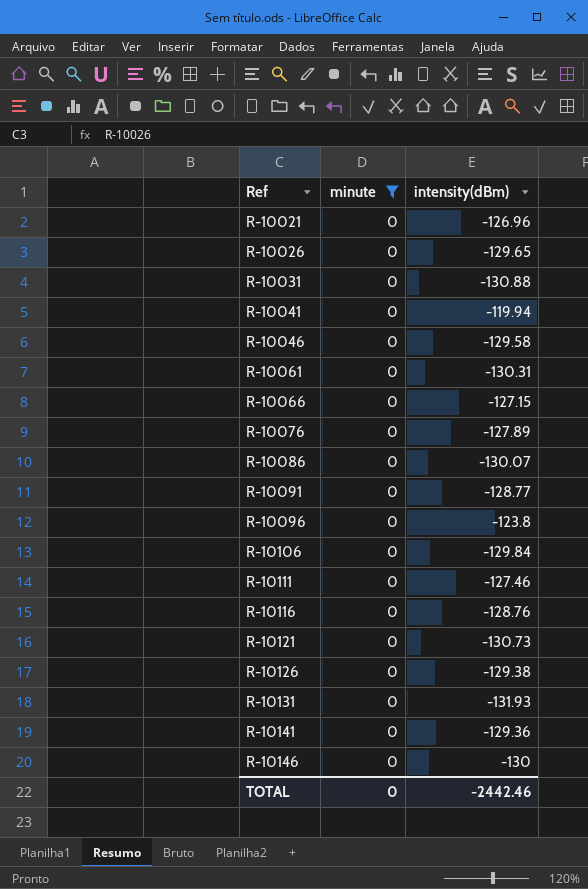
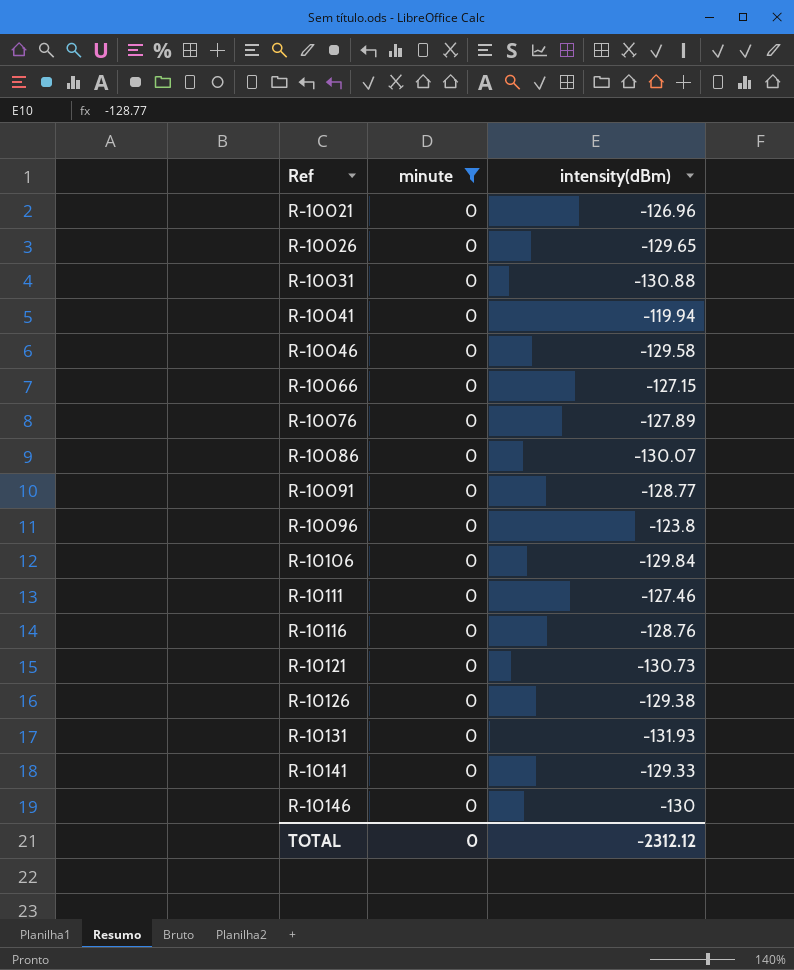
row R-10061: 0 | -130.31 -> none
R-10141 | intensity(dBm): -129.36 -> -129.33
TOTAL | intensity(dBm): -2442.46 -> -2312.12

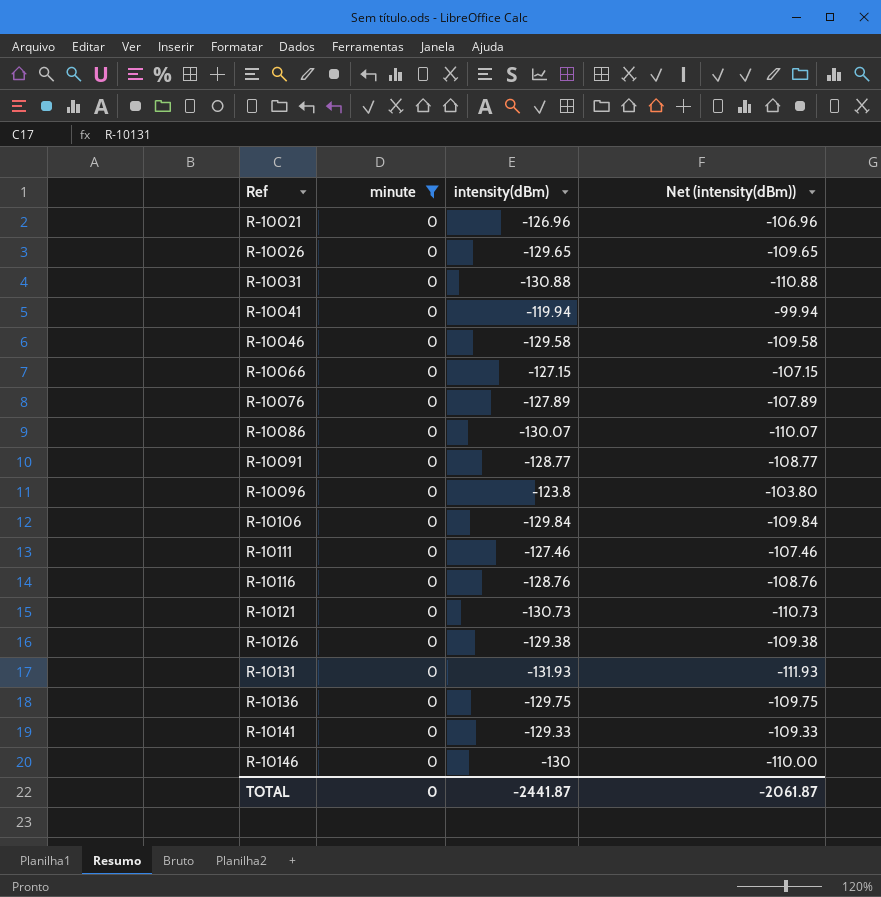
column Net (intensity(dBm)) | formula: none -> [intensity(dBm)] + 20
row R-10136: none -> 0 | -129.75 | -109.75
TOTAL | intensity(dBm): -2312.12 -> -2441.87

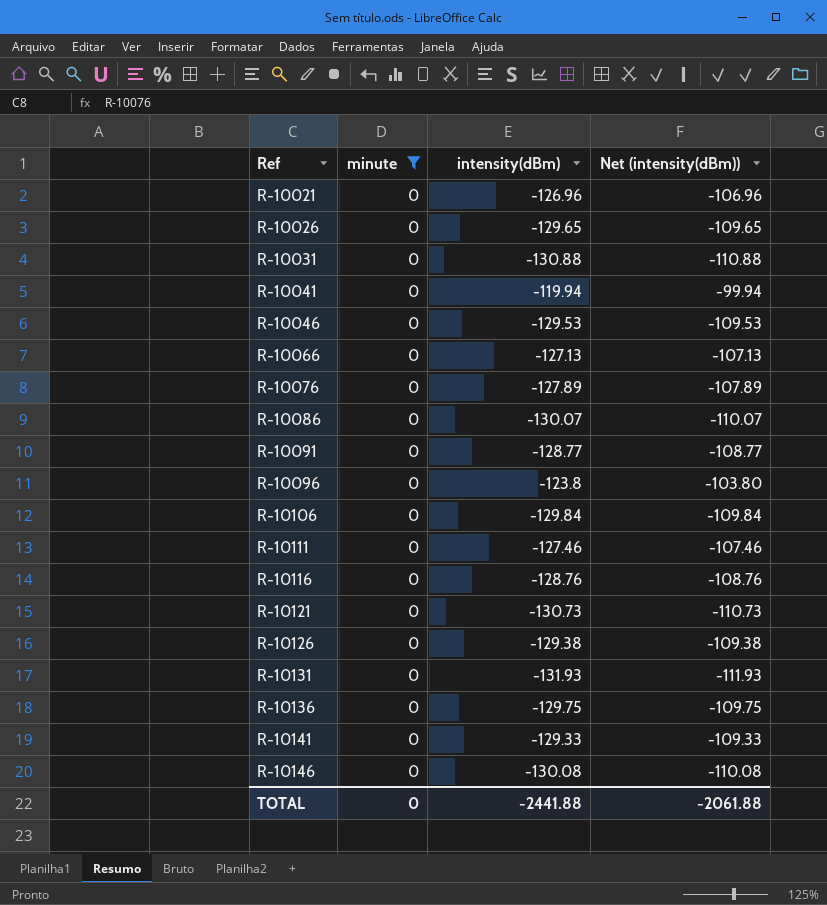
R-10046 | intensity(dBm): -129.58 -> -129.53
R-10046 | Net (intensity(dBm)): -109.58 -> -109.53
R-10066 | intensity(dBm): -127.15 -> -127.13
R-10066 | Net (intensity(dBm)): -107.15 -> -107.13
R-10146 | intensity(dBm): -130 -> -130.08
R-10146 | Net (intensity(dBm)): -110.00 -> -110.08
TOTAL | intensity(dBm): -2441.87 -> -2441.88
TOTAL | Net (intensity(dBm)): -2061.87 -> -2061.88

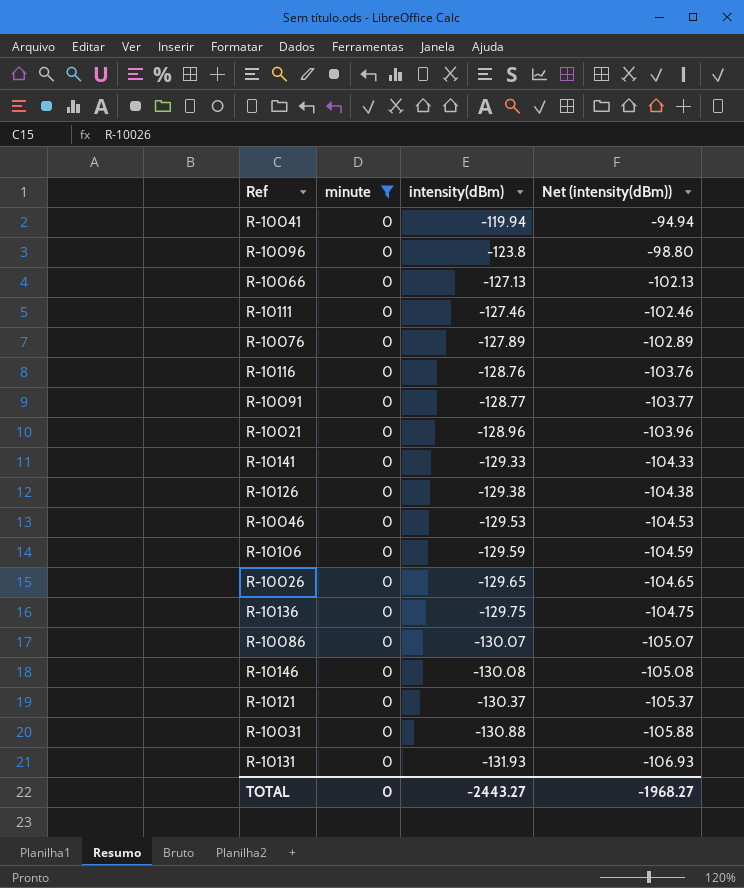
row order: Ref ascending -> intensity(dBm) descending
column Net (intensity(dBm)) | formula: [intensity(dBm)] + 20 -> [intensity(dBm)] + 25
R-10021 | intensity(dBm): -126.96 -> -128.96
R-10106 | intensity(dBm): -129.84 -> -129.59
R-10121 | intensity(dBm): -130.73 -> -130.37
TOTAL | intensity(dBm): -2441.88 -> -2443.27
TOTAL | Net (intensity(dBm)): -2061.88 -> -1968.27

